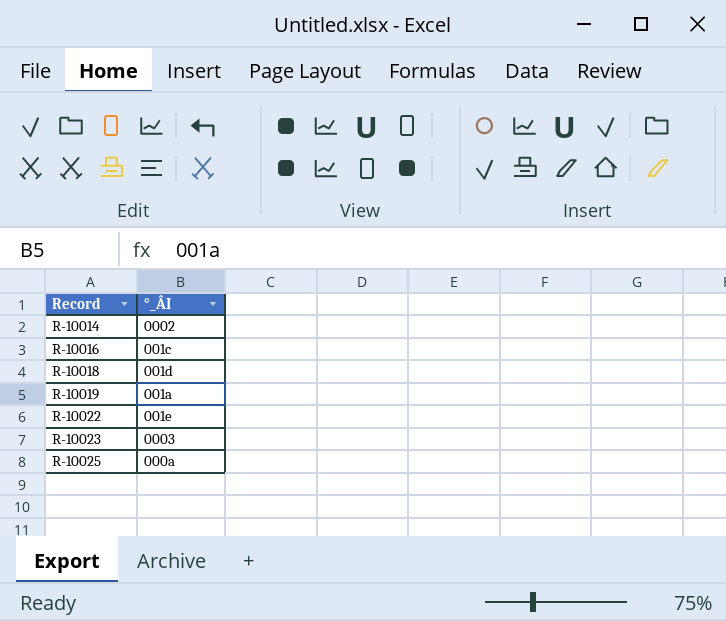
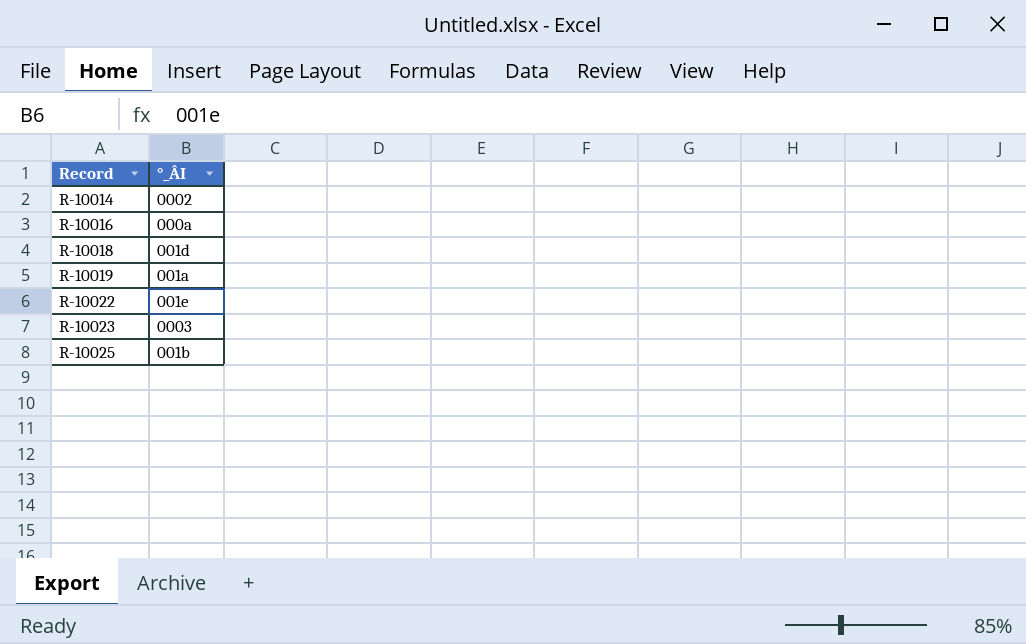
R-10016 | °_ÂI: 001c -> 000a
R-10025 | °_ÂI: 000a -> 001b

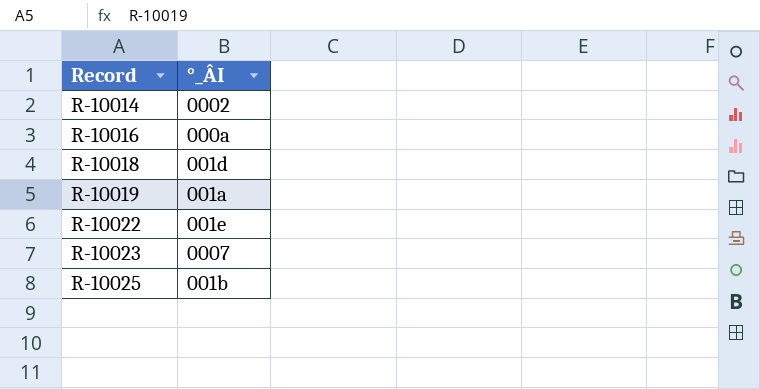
R-10023 | °_ÂI: 0003 -> 0007

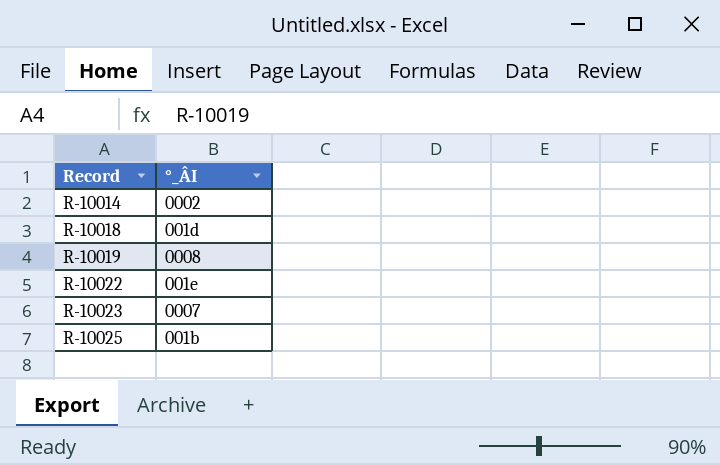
row R-10016: 000a -> none
R-10019 | °_ÂI: 001a -> 0008

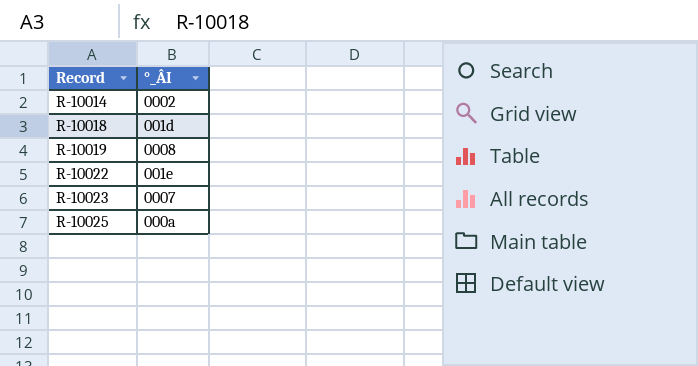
R-10025 | °_ÂI: 001b -> 000a

